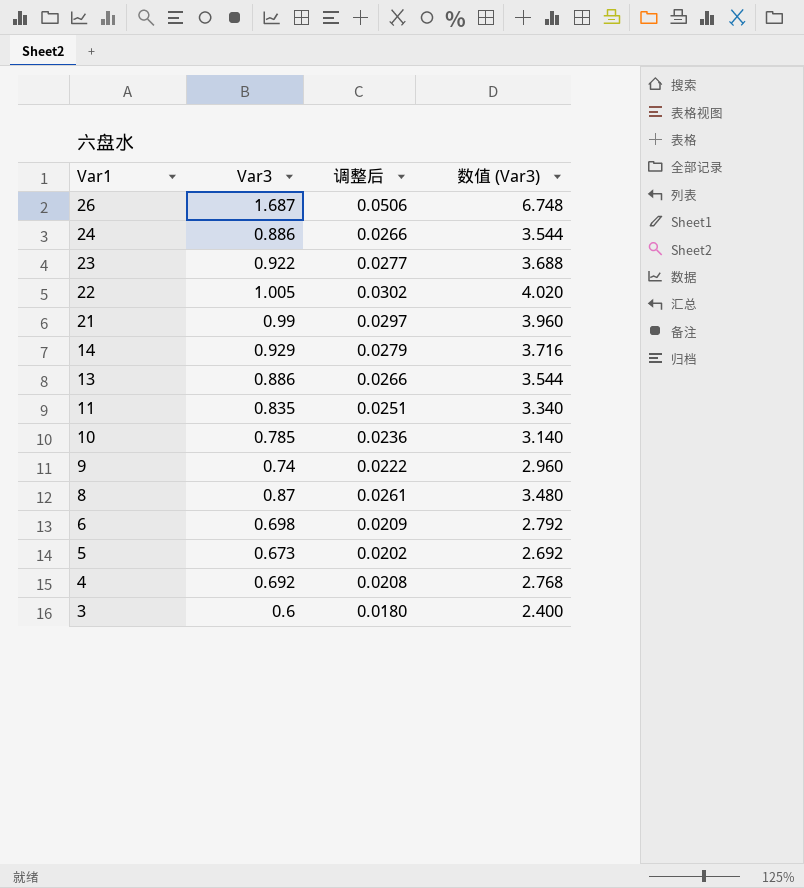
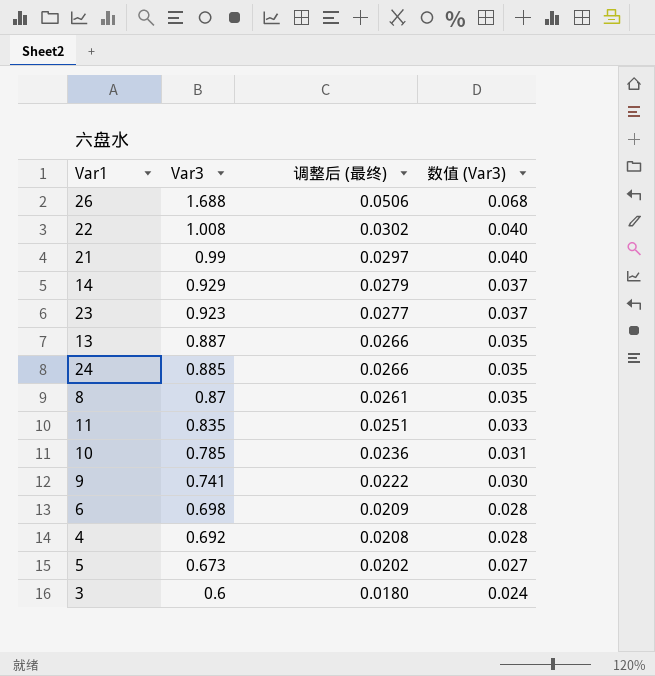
row order: Var1 descending -> Var3 descending
column name: 调整后 -> 调整后 (最终)
column 数值 (Var3) | formula: [Var3] * 4 -> [Var3] * 0.04
26 | Var3: 1.687 -> 1.688
22 | Var3: 1.005 -> 1.008
23 | Var3: 0.922 -> 0.923
13 | Var3: 0.886 -> 0.887
24 | Var3: 0.886 -> 0.885
9 | Var3: 0.74 -> 0.741

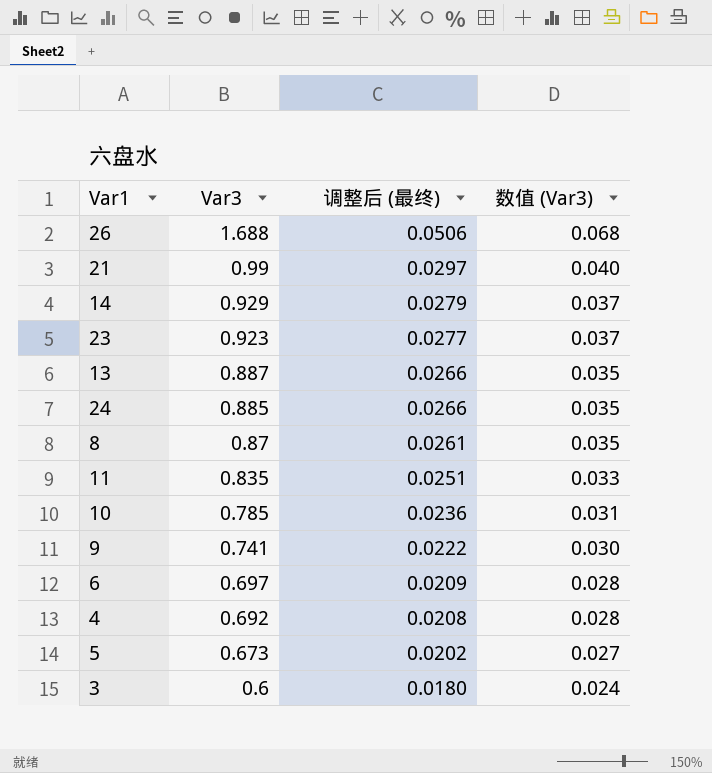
row 22: 1.008 | 0.0302 | 0.040 -> none
6 | Var3: 0.698 -> 0.697

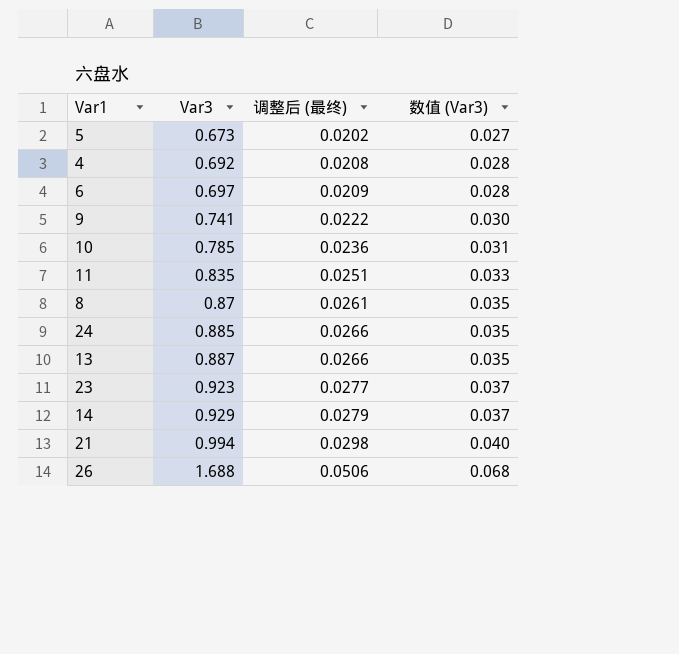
row order: Var3 descending -> Var3 ascending
row 3: 0.6 | 0.0180 | 0.024 -> none
21 | Var3: 0.99 -> 0.994
21 | 调整后 (最终): 0.0297 -> 0.0298

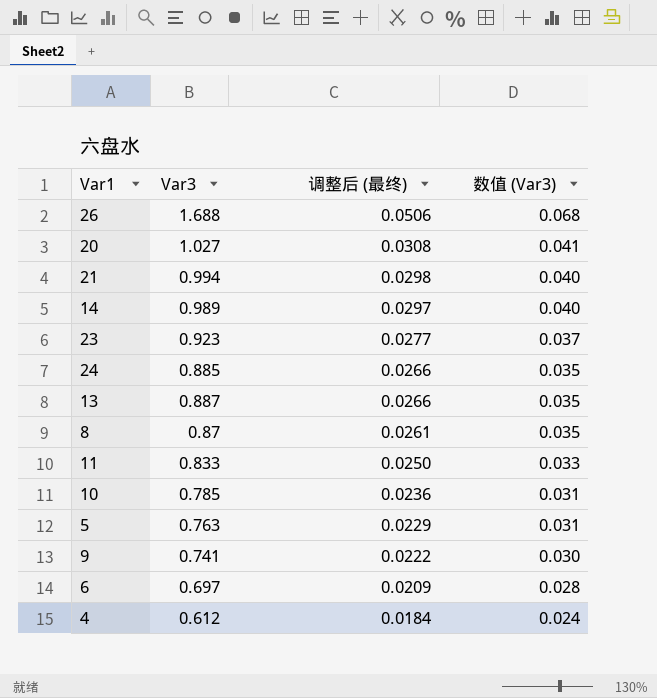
row order: Var3 ascending -> 调整后 (最终) descending
row 20: none -> 1.027 | 0.0308 | 0.041
14 | Var3: 0.929 -> 0.989
14 | 调整后 (最终): 0.0279 -> 0.0297
14 | 数值 (Var3): 0.037 -> 0.040
11 | Var3: 0.835 -> 0.833
11 | 调整后 (最终): 0.0251 -> 0.0250
5 | Var3: 0.673 -> 0.763
5 | 调整后 (最终): 0.0202 -> 0.0229
5 | 数值 (Var3): 0.027 -> 0.031
4 | Var3: 0.692 -> 0.612
4 | 调整后 (最终): 0.0208 -> 0.0184
4 | 数值 (Var3): 0.028 -> 0.024

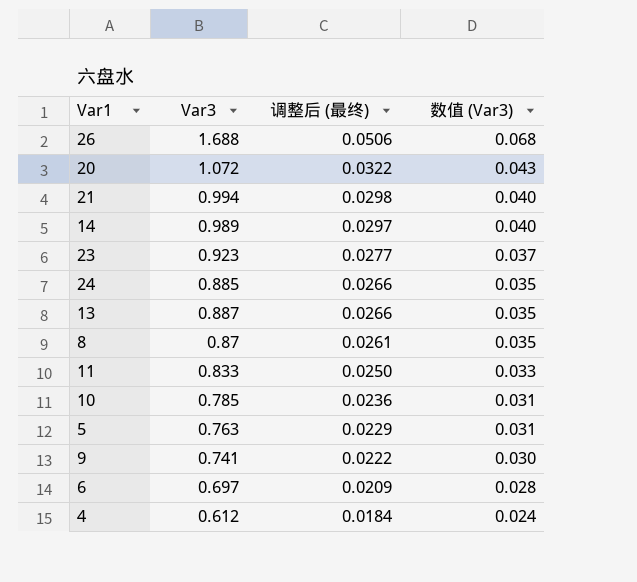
20 | Var3: 1.027 -> 1.072
20 | 调整后 (最终): 0.0308 -> 0.0322
20 | 数值 (Var3): 0.041 -> 0.043

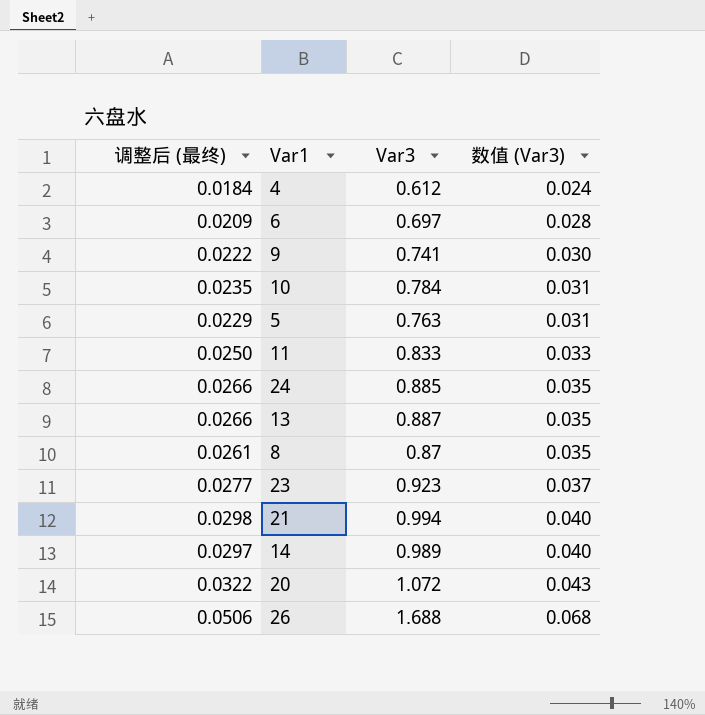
row order: 调整后 (最终) descending -> 数值 (Var3) ascending
column 调整后 (最终) | position: 3 -> 1
10 | 调整后 (最终): 0.0236 -> 0.0235
10 | Var3: 0.785 -> 0.784

